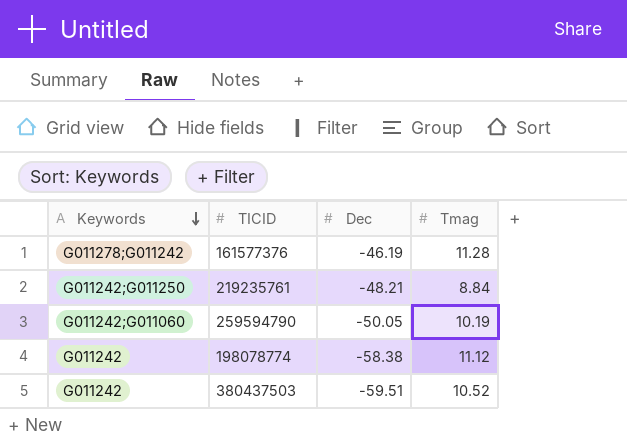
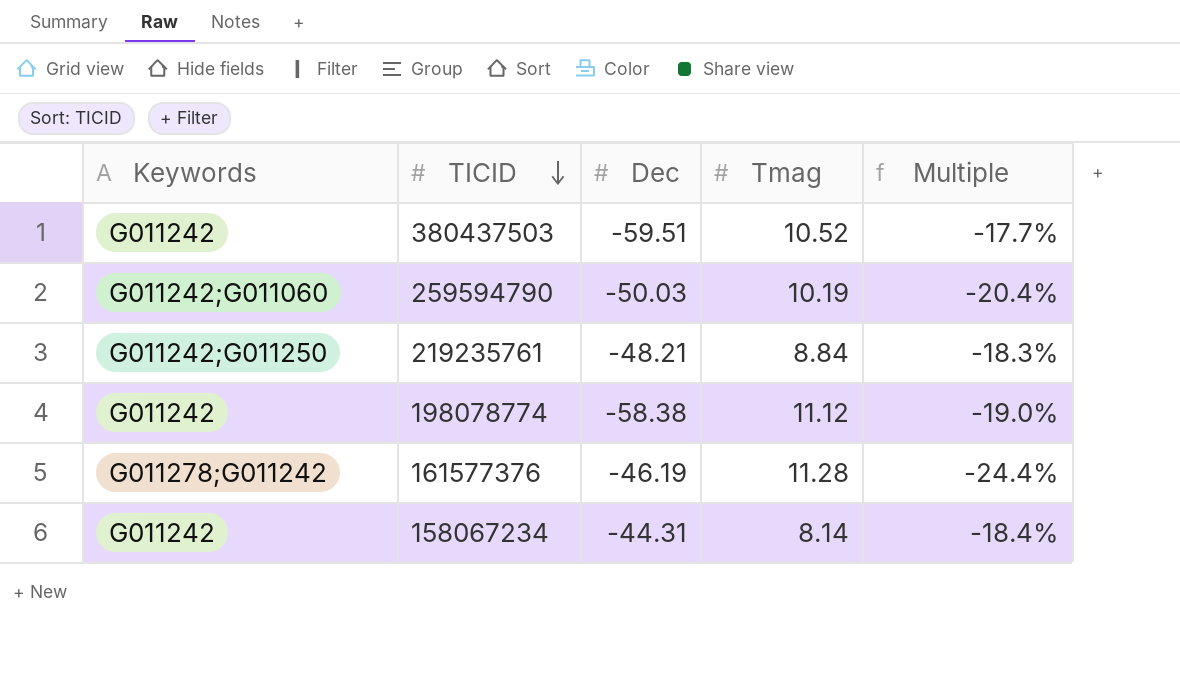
row order: Keywords descending -> TICID descending
column Multiple | formula: none -> [Tmag] / [Dec]
259594790 | Dec: -50.05 -> -50.03
row 158067234: none -> G011242 | -44.31 | 8.14 | -18.4%

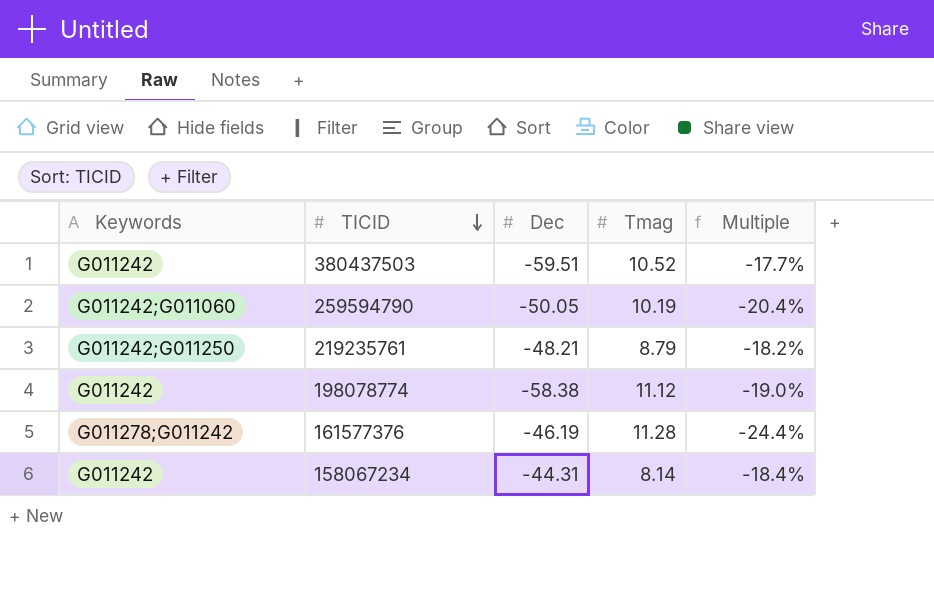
259594790 | Dec: -50.03 -> -50.05
219235761 | Tmag: 8.84 -> 8.79
219235761 | Multiple: -18.3% -> -18.2%

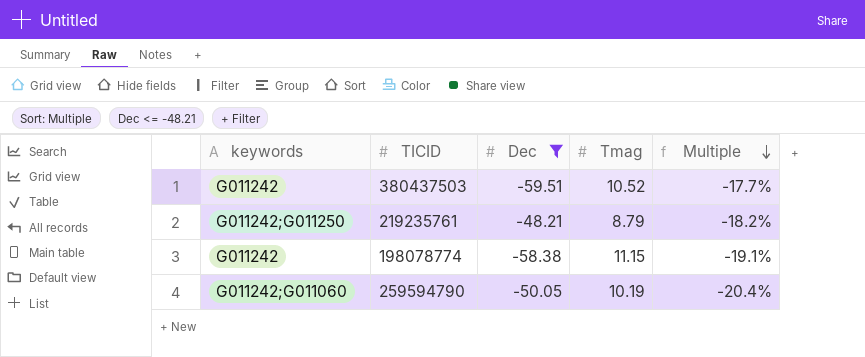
filter: none -> Dec <= -48.21
row order: TICID descending -> Multiple descending
column name: Keywords -> keywords
198078774 | Tmag: 11.12 -> 11.15
198078774 | Multiple: -19.0% -> -19.1%

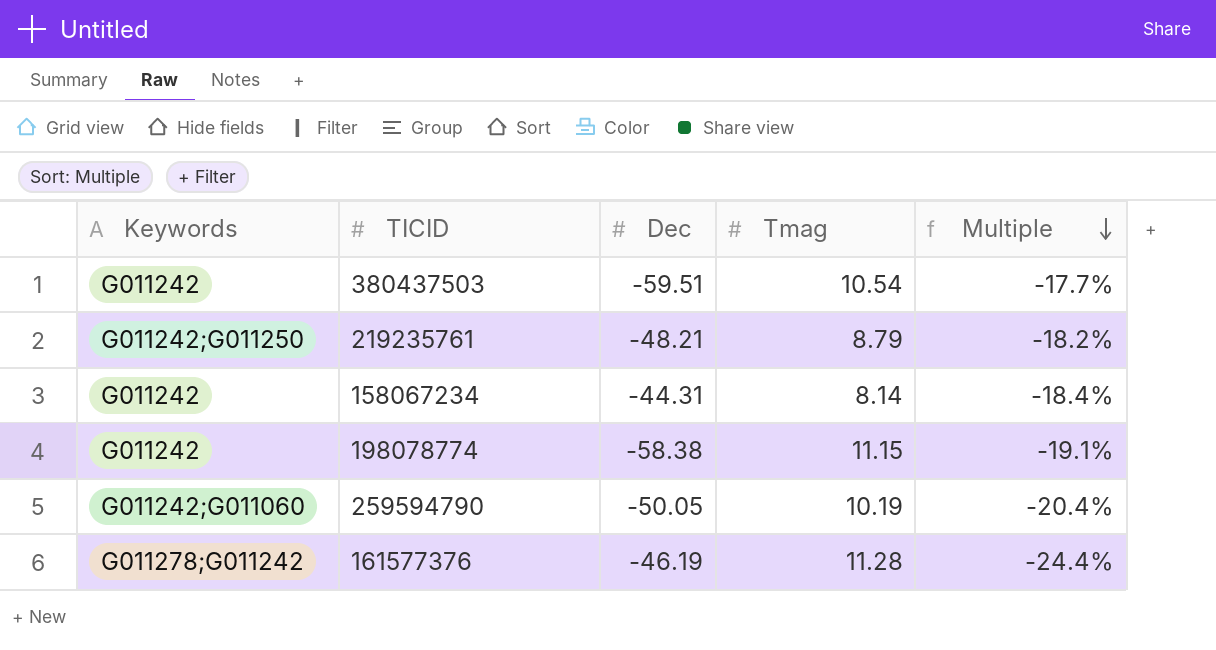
filter: Dec <= -48.21 -> none
column name: keywords -> Keywords
380437503 | Tmag: 10.52 -> 10.54

